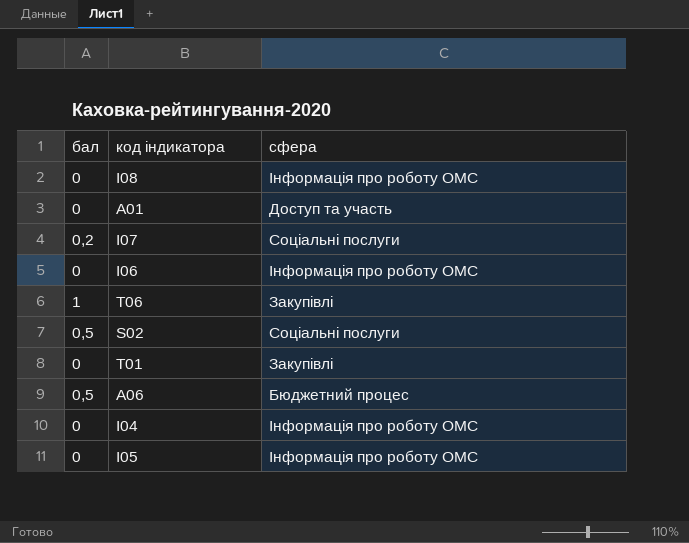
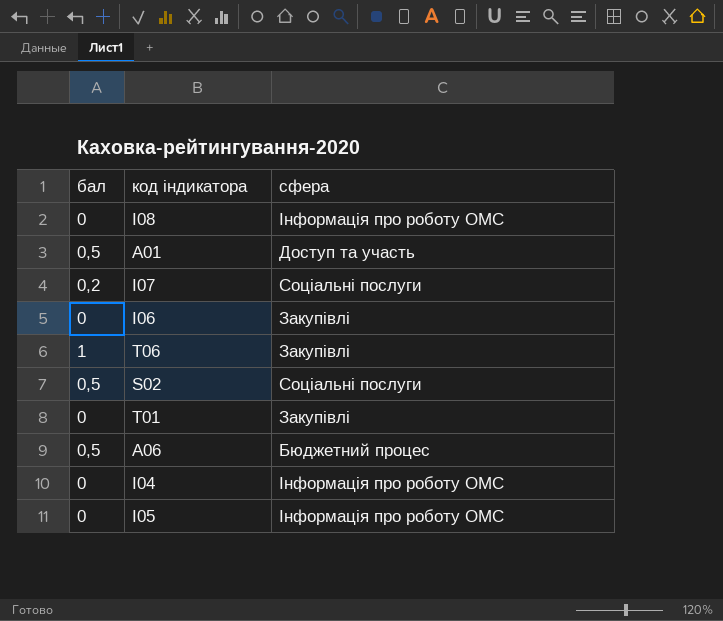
A01 | бал: 0 -> 0,5
I06 | сфера: Інформація про роботу ОМС -> Закупівлі

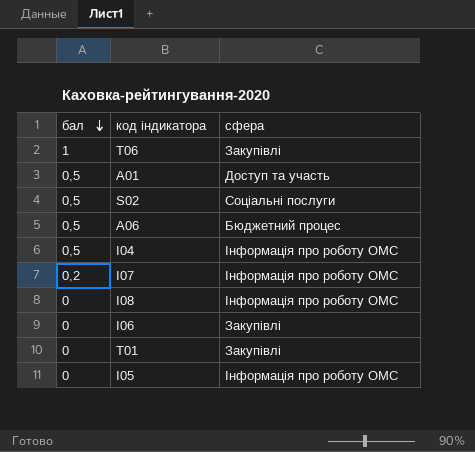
row order: none -> бал descending
I04 | бал: 0 -> 0,5
I07 | сфера: Соціальні послуги -> Інформація про роботу ОМС

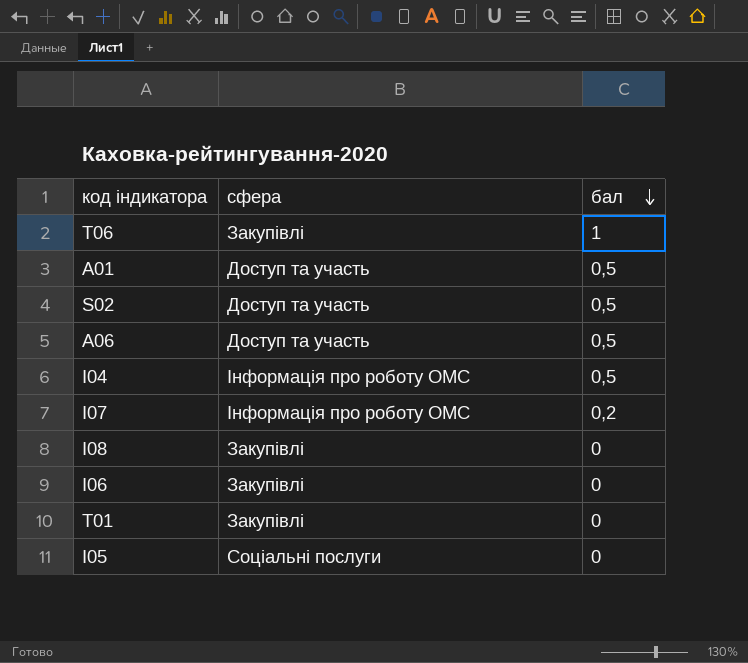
column бал | position: 1 -> 3
S02 | сфера: Соціальні послуги -> Доступ та участь
A06 | сфера: Бюджетний процес -> Доступ та участь
I08 | сфера: Інформація про роботу ОМС -> Закупівлі
I05 | сфера: Інформація про роботу ОМС -> Соціальні послуги

